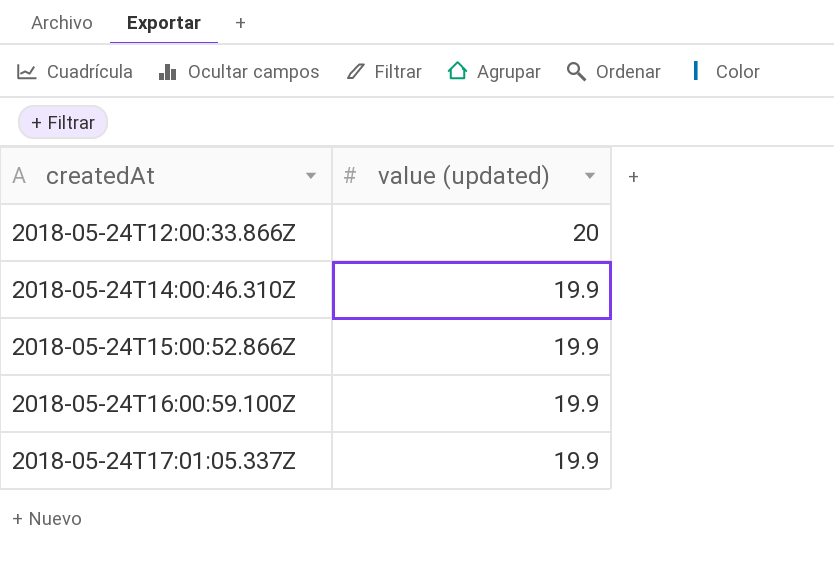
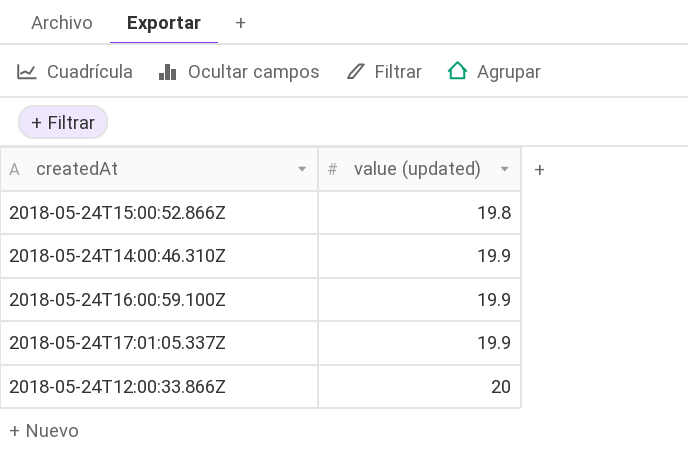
row order: createdAt ascending -> value (updated) ascending
2018-05-24T15:00:52.866Z | value (updated): 19.9 -> 19.8

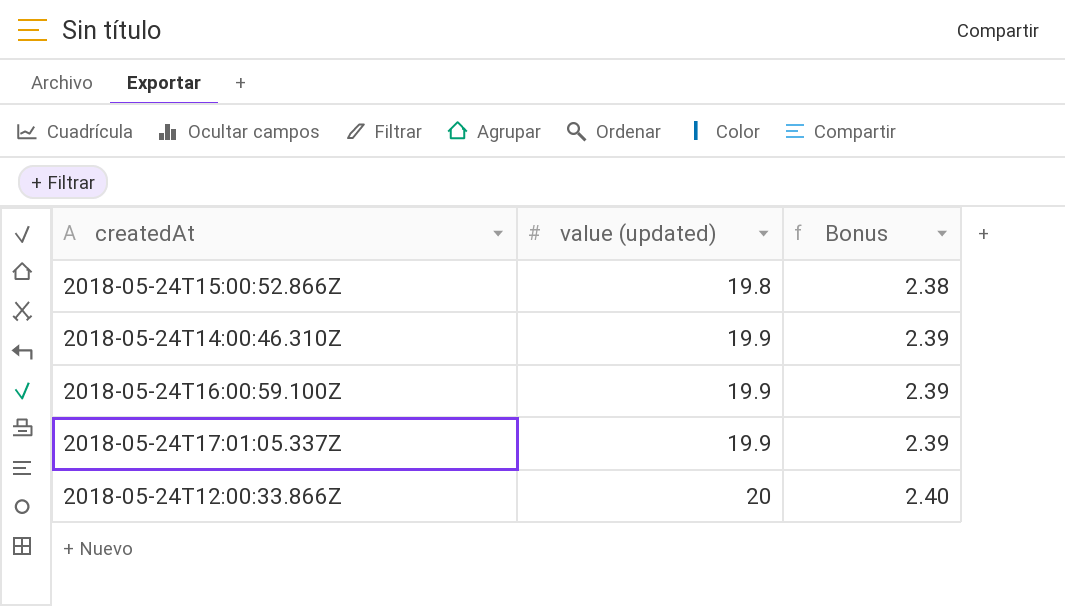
column Bonus | formula: none -> [value (updated)] * 0.12

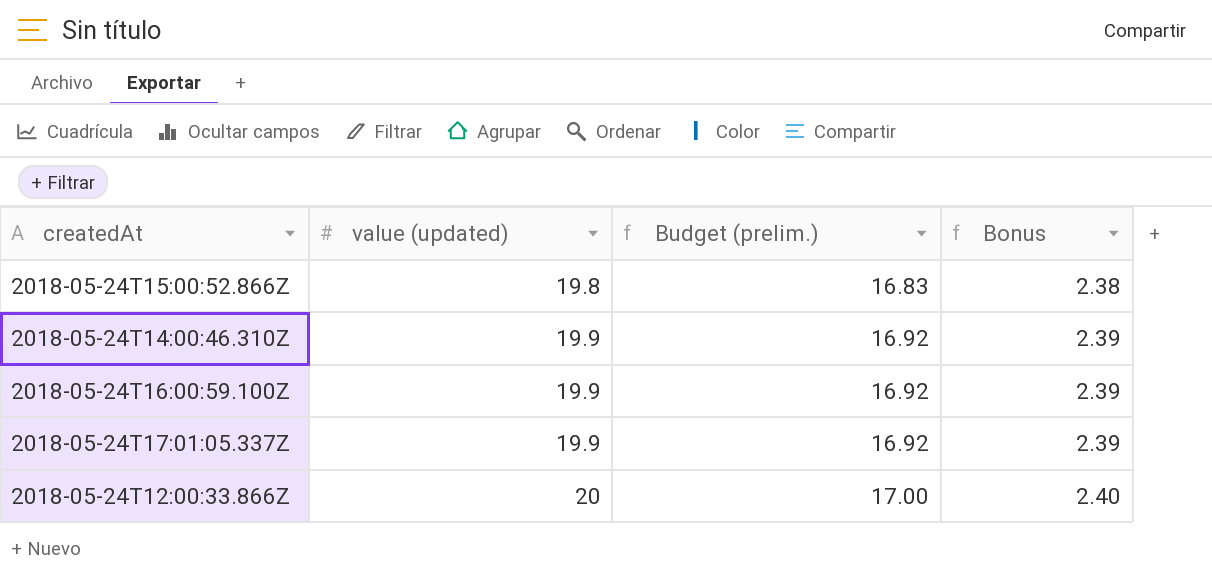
column Budget (prelim.) | formula: none -> [value (updated)] * 0.85

